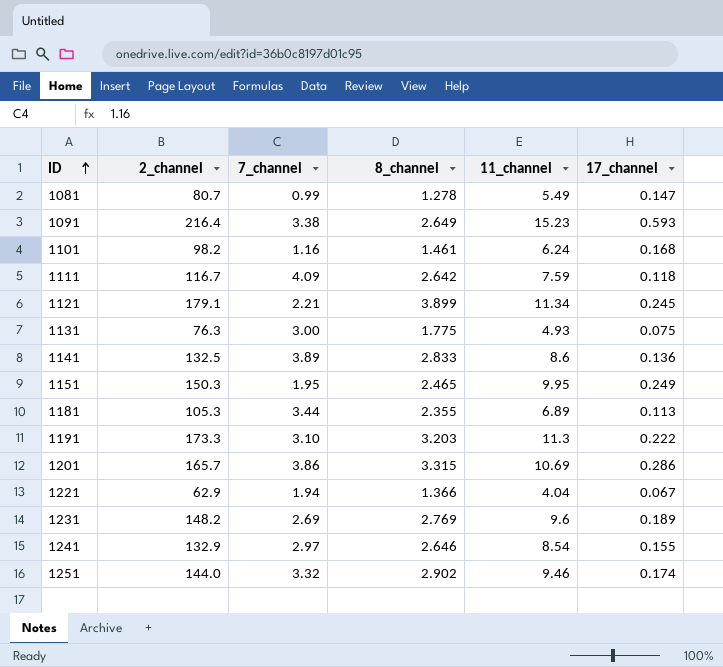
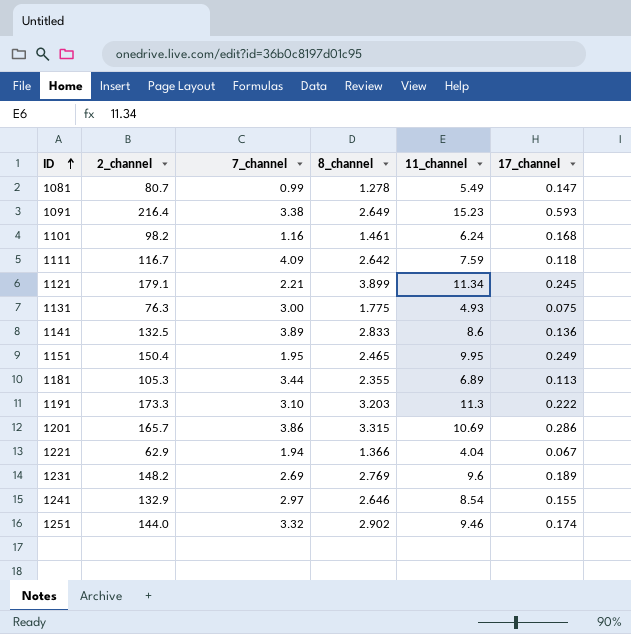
1151 | 2_channel: 150.3 -> 150.4

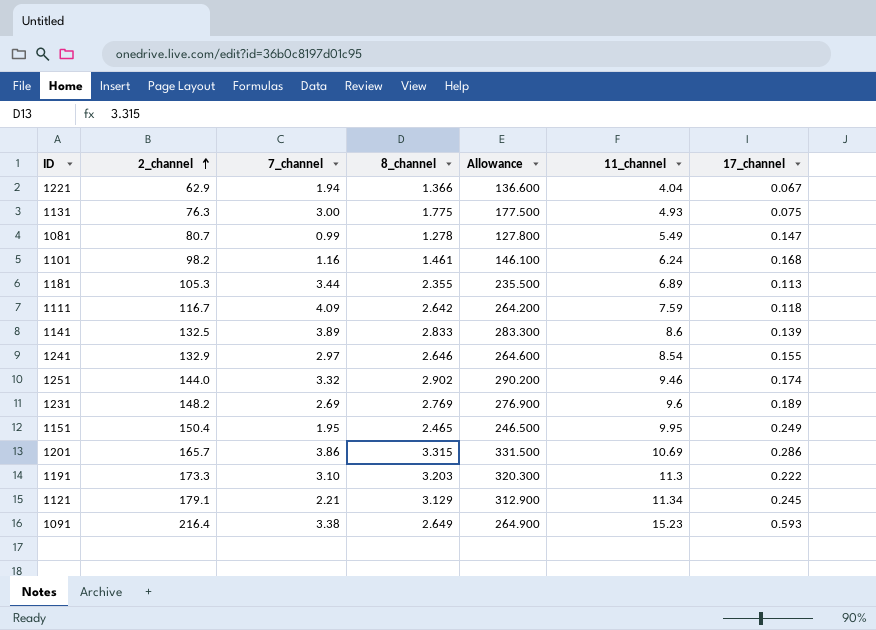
row order: ID ascending -> 2_channel ascending
column Allowance | formula: none -> [8_channel] * 100
1141 | 17_channel: 0.136 -> 0.139
1121 | 8_channel: 3.899 -> 3.129

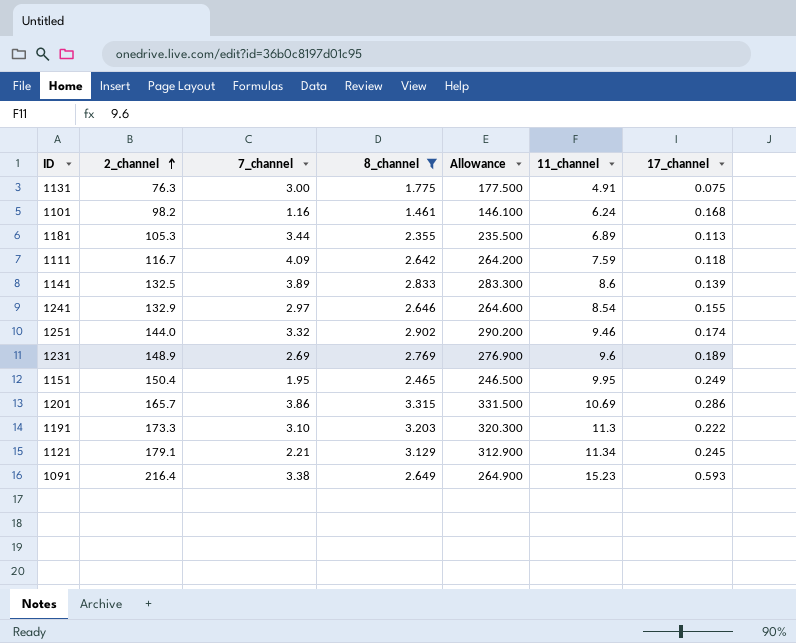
filter: none -> 8_channel >= 1.461
1131 | 11_channel: 4.93 -> 4.91
1231 | 2_channel: 148.2 -> 148.9

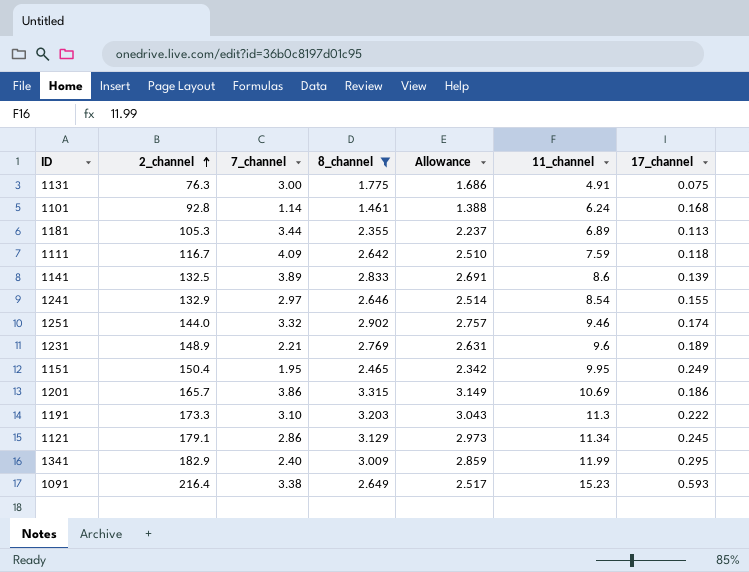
column Allowance | formula: [8_channel] * 100 -> [8_channel] * 0.95
1101 | 2_channel: 98.2 -> 92.8
1101 | 7_channel: 1.16 -> 1.14
1231 | 7_channel: 2.69 -> 2.21
1201 | 17_channel: 0.286 -> 0.186
1121 | 7_channel: 2.21 -> 2.86
row 1341: none -> 182.9 | 2.40 | 3.009 | 2.859 | 11.99 | 0.295

